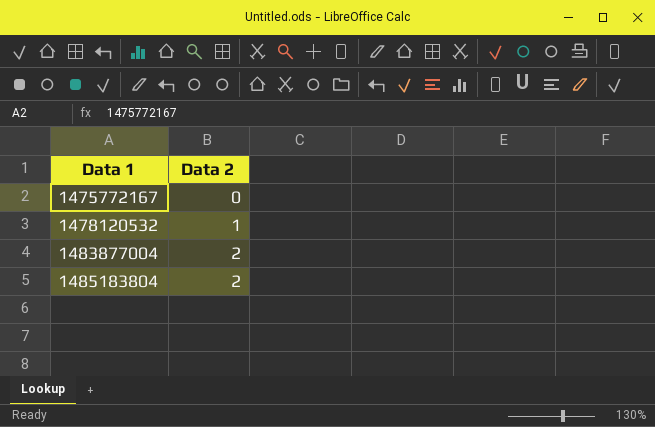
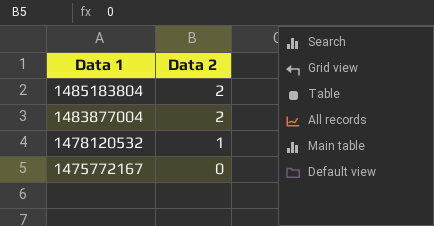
row order: Data 1 ascending -> Data 1 descending

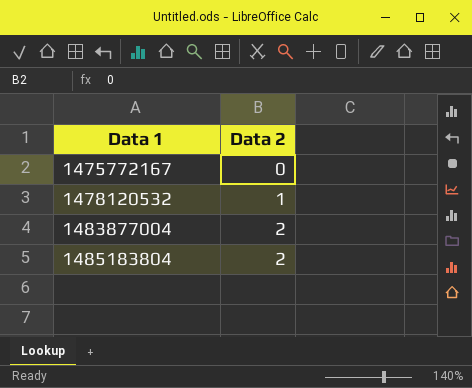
row order: Data 1 descending -> Data 1 ascending

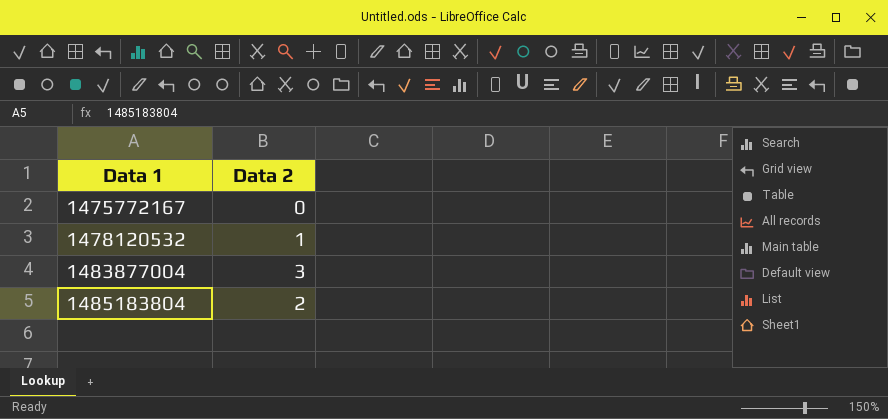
1483877004 | Data 2: 2 -> 3

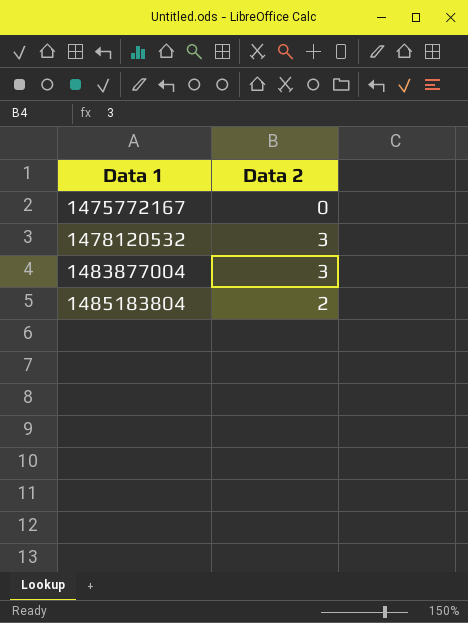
1478120532 | Data 2: 1 -> 3

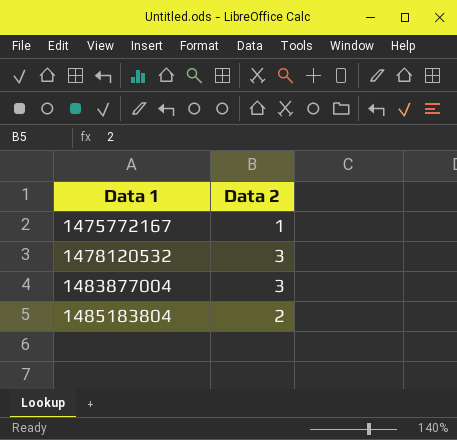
1475772167 | Data 2: 0 -> 1

